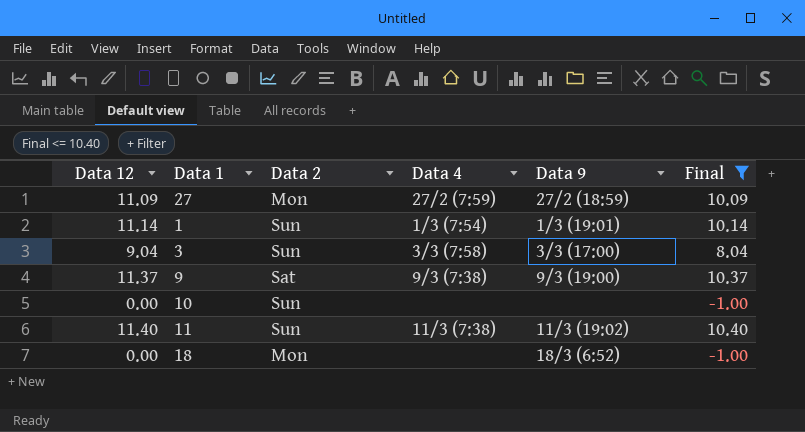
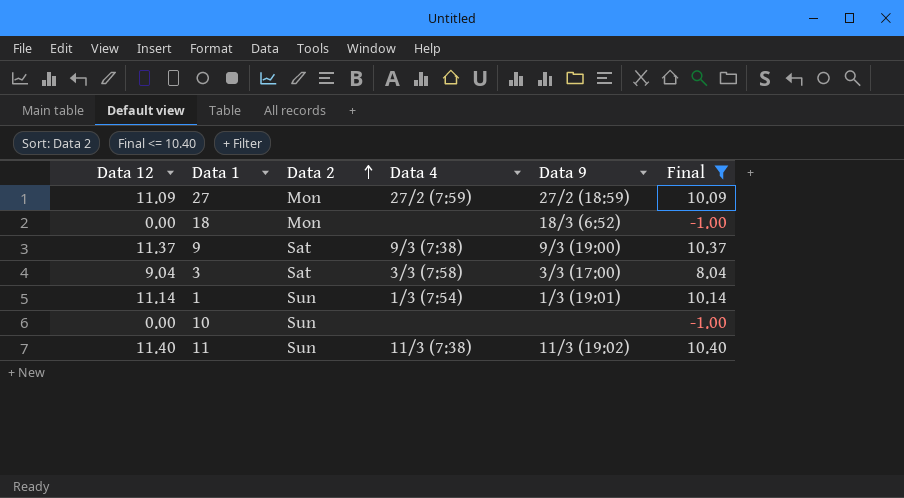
row order: none -> Data 2 ascending
3 | Data 2: Sun -> Sat

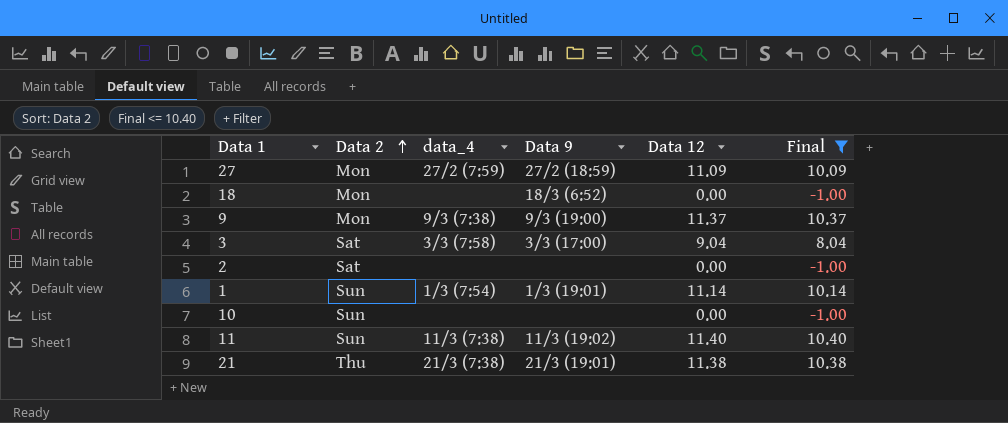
column name: Data 4 -> data_4
column Data 12 | position: 1 -> 5
9 | Data 2: Sat -> Mon
row 2: none -> Sat | none | none | 0.00 | -1.00
row 21: none -> Thu | 21/3 (7:38) | 21/3 (19:01) | 11.38 | 10.38

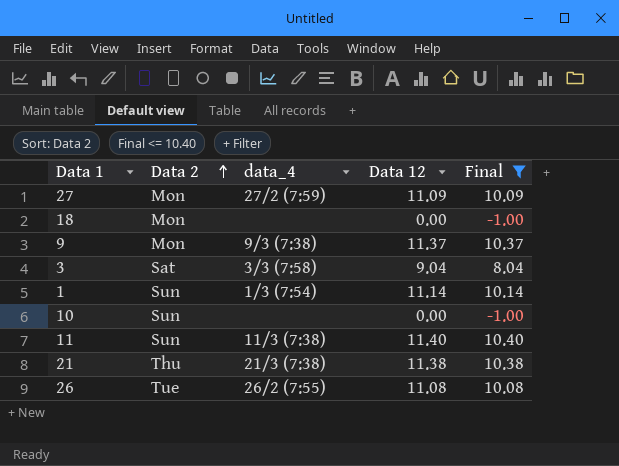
column Data 9 | position: 4 -> none
row 2: Sat | none | none | 0.00 | -1.00 -> none
row 26: none -> Tue | 26/2 (7:55) | 11.08 | 10.08

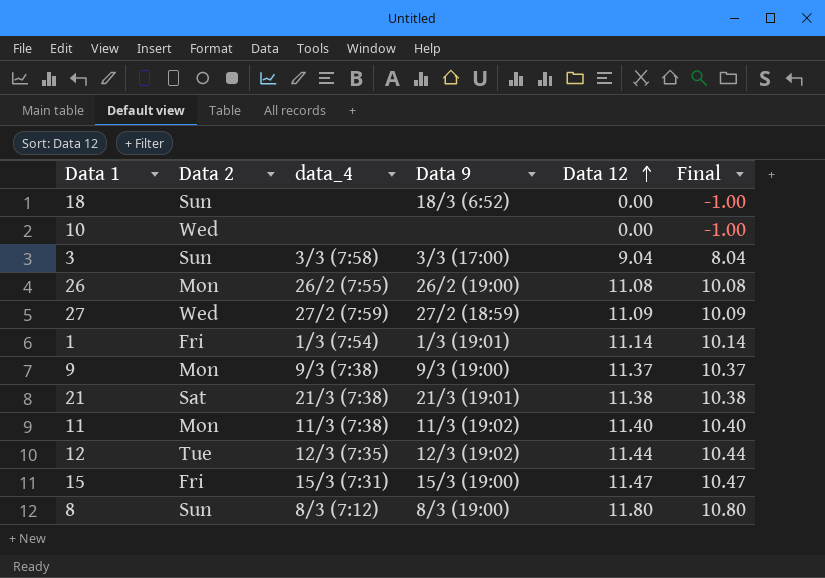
filter: Final <= 10.40 -> none
row order: Data 2 ascending -> Data 12 ascending
column Data 9 | position: none -> 4
18 | Data 2: Mon -> Sun
10 | Data 2: Sun -> Wed
3 | Data 2: Sat -> Sun
26 | Data 2: Tue -> Mon
27 | Data 2: Mon -> Wed
1 | Data 2: Sun -> Fri
21 | Data 2: Thu -> Sat
11 | Data 2: Sun -> Mon

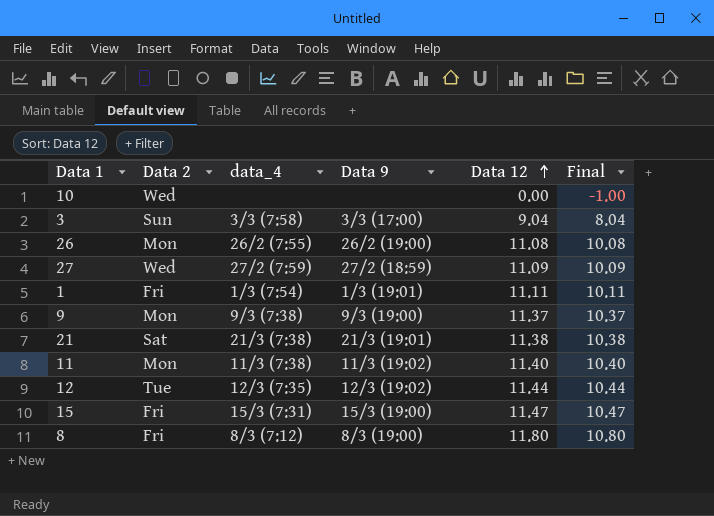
row 18: Sun | none | 18/3 (6:52) | 0.00 | -1.00 -> none
1 | Data 12: 11.14 -> 11.11
1 | Final: 10.14 -> 10.11
8 | Data 2: Sun -> Fri

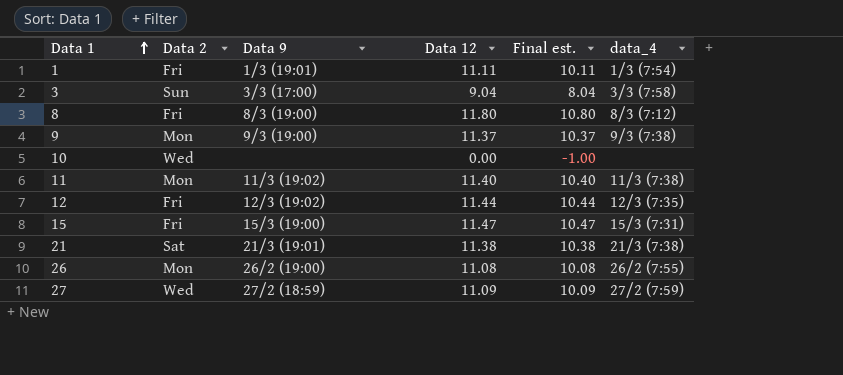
row order: Data 12 ascending -> Data 1 ascending
column name: Final -> Final est.
column data_4 | position: 3 -> 6
12 | Data 2: Tue -> Fri

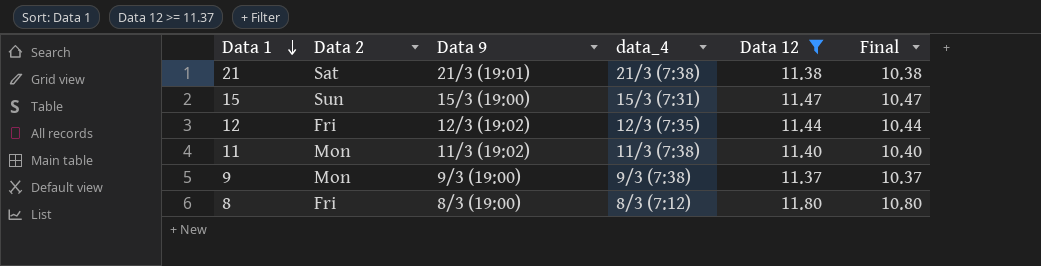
filter: none -> Data 12 >= 11.37
row order: Data 1 ascending -> Data 1 descending
column data_4 | position: 6 -> 4
column name: Final est. -> Final
15 | Data 2: Fri -> Sun

